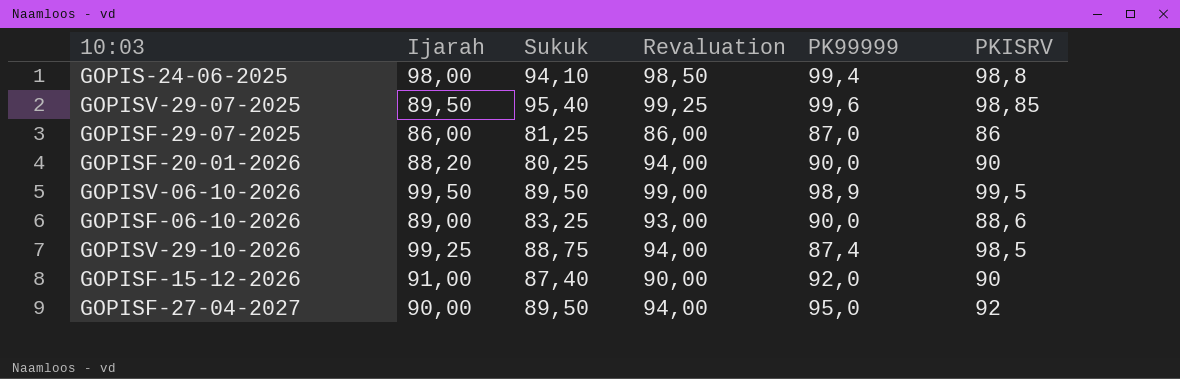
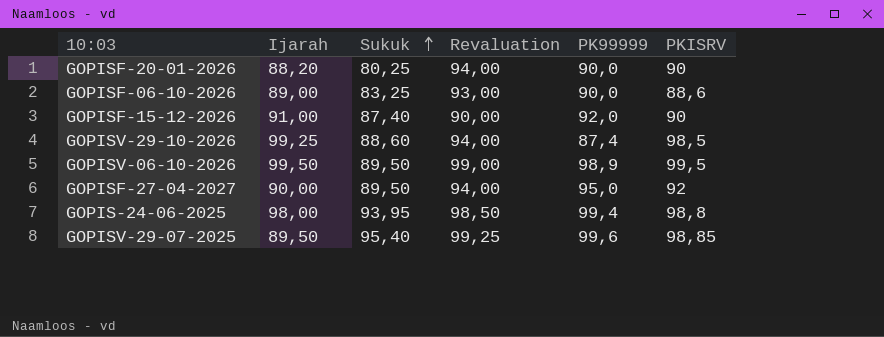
row order: none -> Sukuk ascending
row GOPISF-29-07-2025: 86,00 | 81,25 | 86,00 | 87,0 | 86 -> none
GOPISV-29-10-2026 | Sukuk: 88,75 -> 88,60
GOPIS-24-06-2025 | Sukuk: 94,10 -> 93,95

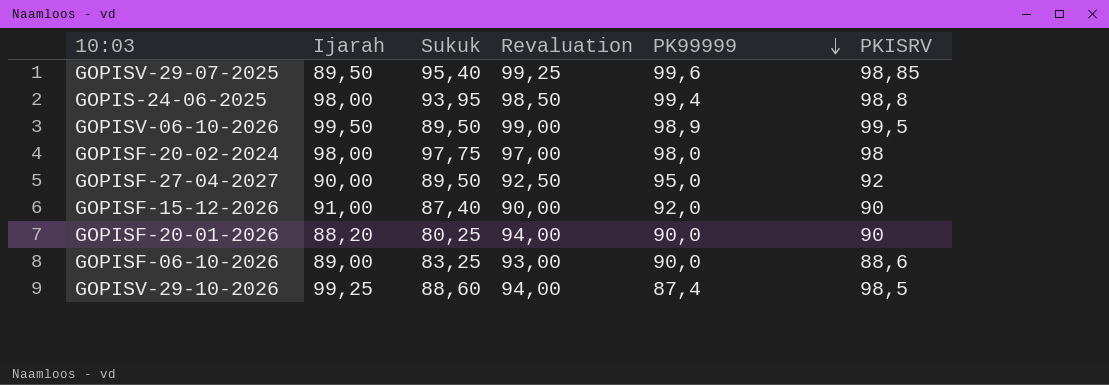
row order: Sukuk ascending -> PK99999 descending
row GOPISF-20-02-2024: none -> 98,00 | 97,75 | 97,00 | 98,0 | 98
GOPISF-27-04-2027 | Revaluation: 94,00 -> 92,50

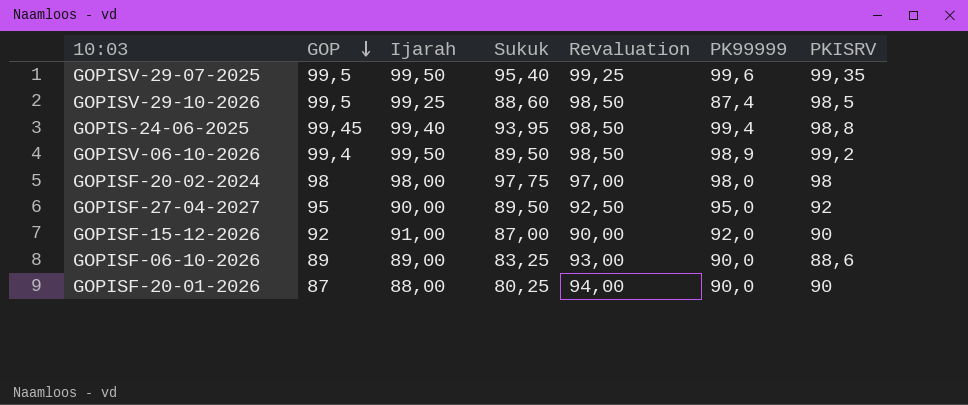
row order: PK99999 descending -> GOP descending
column GOP | position: none -> 2
GOPISV-29-07-2025 | Ijarah: 89,50 -> 99,50
GOPISV-29-07-2025 | PKISRV: 98,85 -> 99,35
GOPISV-29-10-2026 | Revaluation: 94,00 -> 98,50
GOPIS-24-06-2025 | Ijarah: 98,00 -> 99,40
GOPISV-06-10-2026 | Revaluation: 99,00 -> 98,50
GOPISV-06-10-2026 | PKISRV: 99,5 -> 99,2
GOPISF-15-12-2026 | Sukuk: 87,40 -> 87,00
GOPISF-20-01-2026 | Ijarah: 88,20 -> 88,00

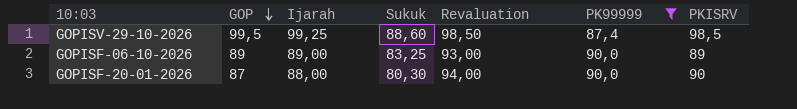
filter: none -> PK99999 <= 90,0
GOPISF-06-10-2026 | PKISRV: 88,6 -> 89
GOPISF-20-01-2026 | Sukuk: 80,25 -> 80,30

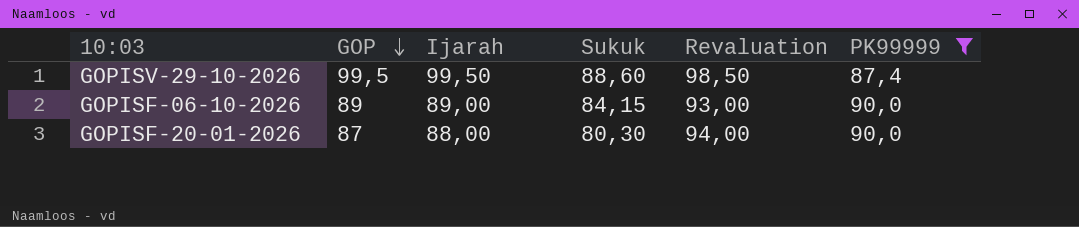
column PKISRV | position: 7 -> none
GOPISV-29-10-2026 | Ijarah: 99,25 -> 99,50
GOPISF-06-10-2026 | Sukuk: 83,25 -> 84,15

